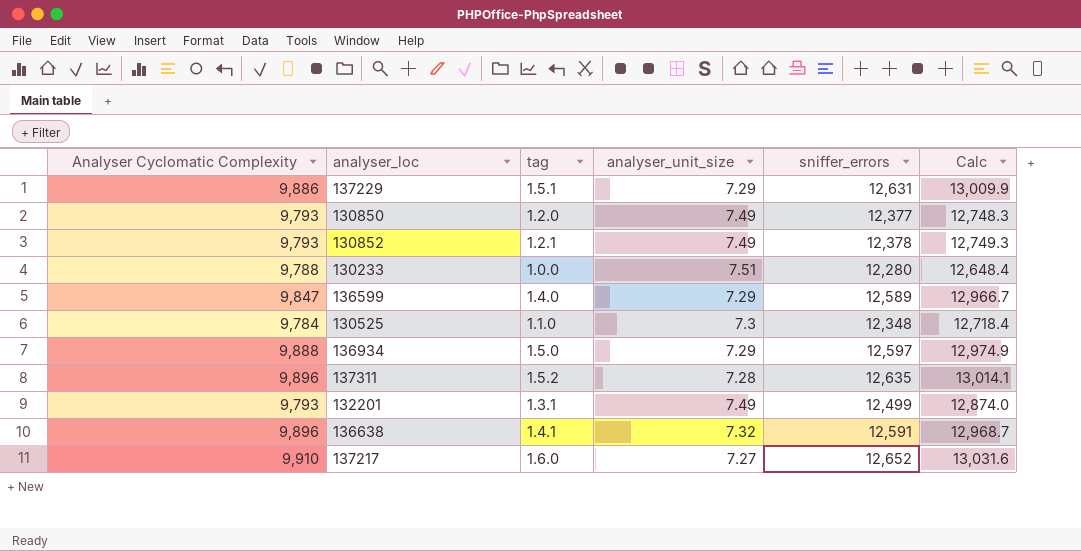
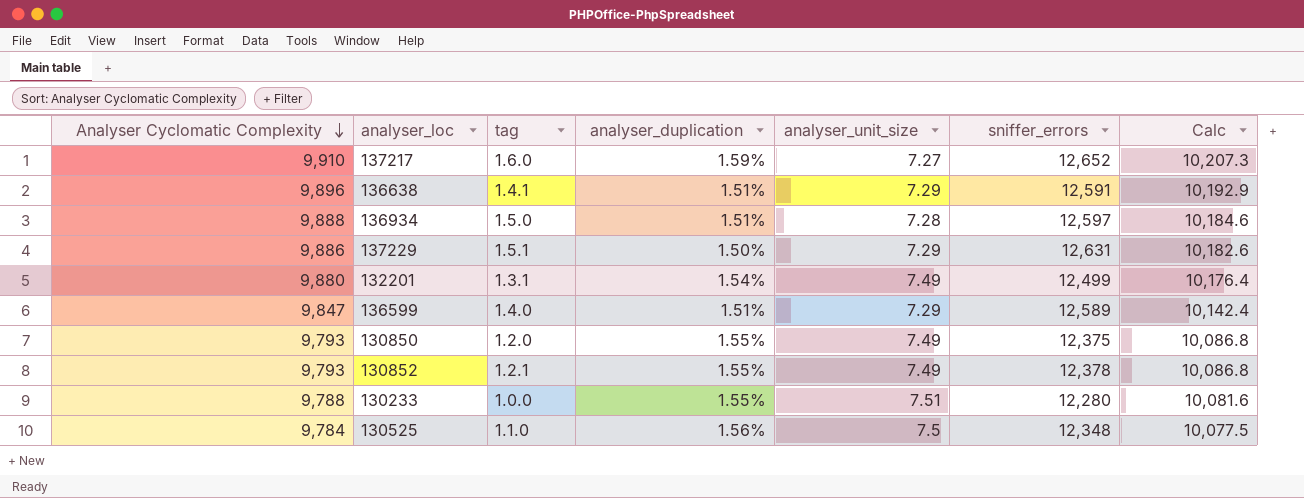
row order: none -> Analyser Cyclomatic Complexity descending
column analyser_duplication | position: none -> 4
column Calc | formula: [sniffer_errors] * 1.03 -> [Analyser Cyclomatic Complexity] * 1.03
row 137311: 9,896 | 1.5.2 | 7.28 | 12,635 | 13,014.1 -> none
136638 | analyser_unit_size: 7.32 -> 7.29
136934 | analyser_unit_size: 7.29 -> 7.28
132201 | Analyser Cyclomatic Complexity: 9,793 -> 9,880
130850 | sniffer_errors: 12,377 -> 12,375
130525 | analyser_unit_size: 7.3 -> 7.5

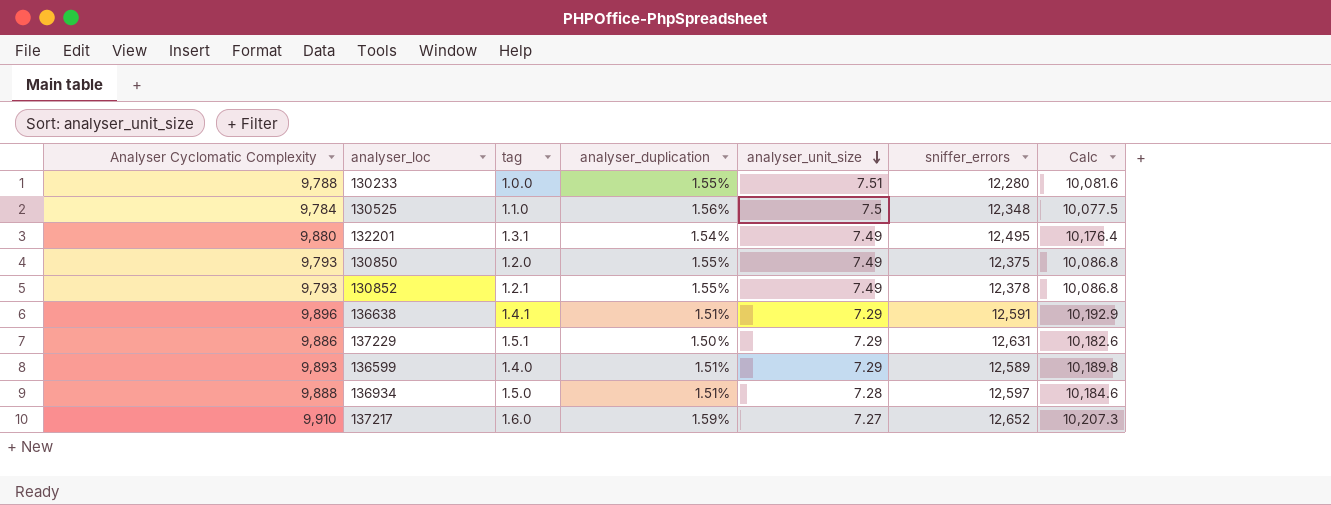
row order: Analyser Cyclomatic Complexity descending -> analyser_unit_size descending
132201 | sniffer_errors: 12,499 -> 12,495
136599 | Analyser Cyclomatic Complexity: 9,847 -> 9,893
136599 | Calc: 10,142.4 -> 10,189.8

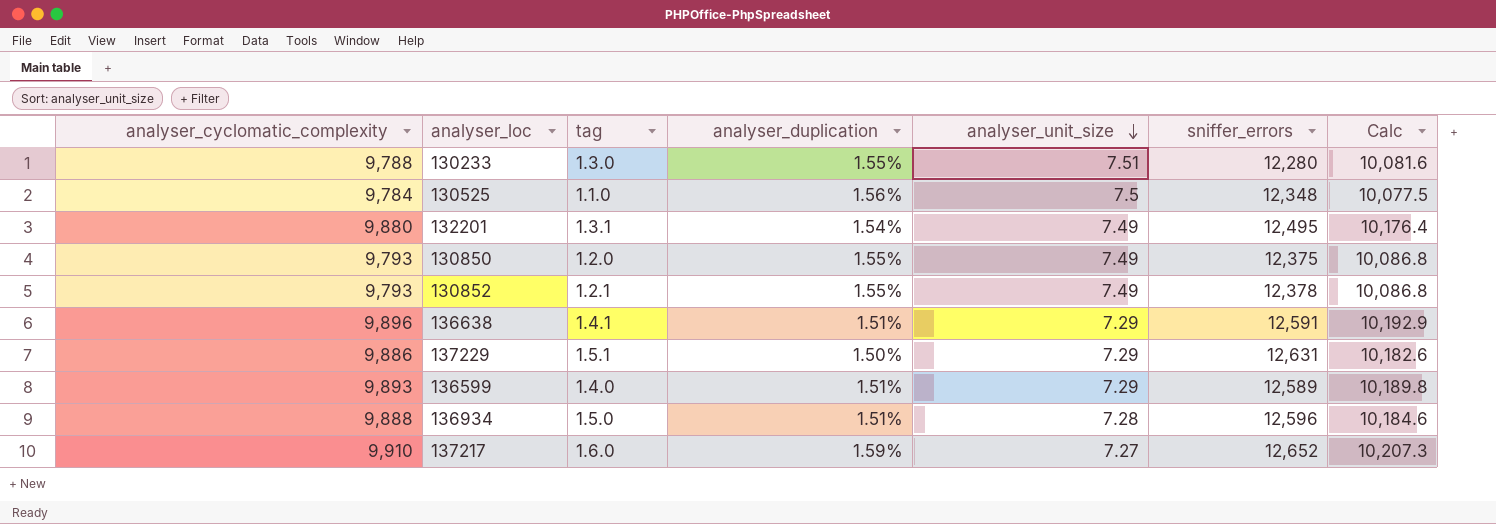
column name: Analyser Cyclomatic Complexity -> analyser_cyclomatic_complexity
130233 | tag: 1.0.0 -> 1.3.0
136934 | sniffer_errors: 12,597 -> 12,596

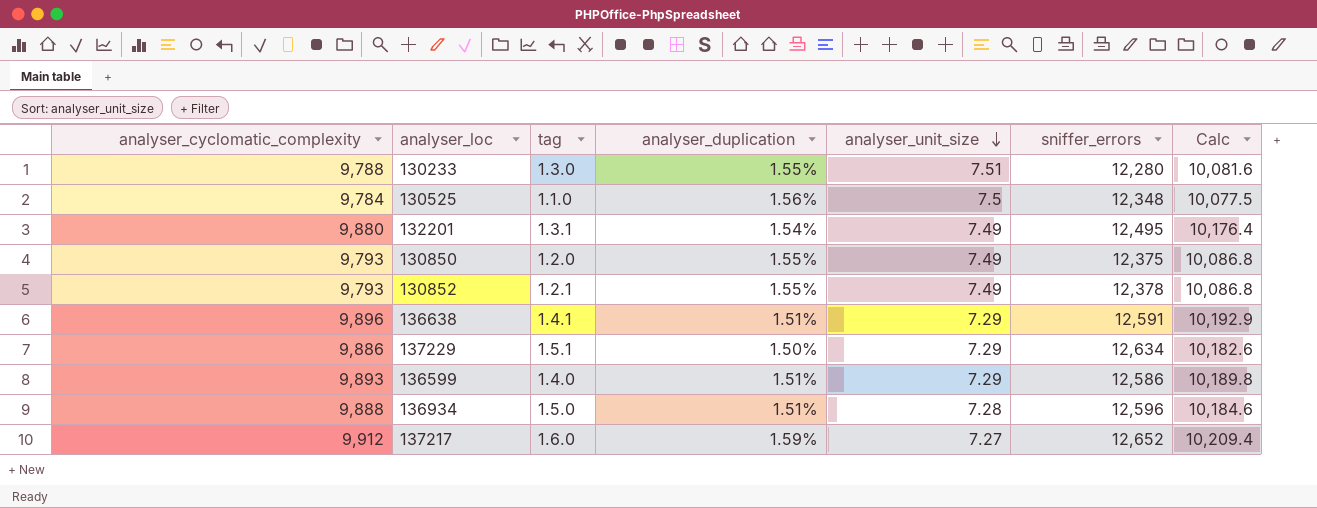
137229 | sniffer_errors: 12,631 -> 12,634
136599 | sniffer_errors: 12,589 -> 12,586
137217 | analyser_cyclomatic_complexity: 9,910 -> 9,912
137217 | Calc: 10,207.3 -> 10,209.4

